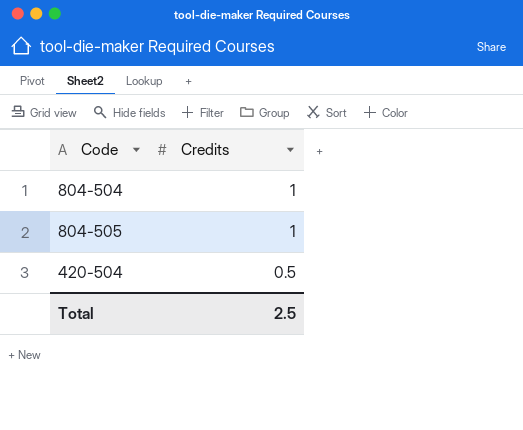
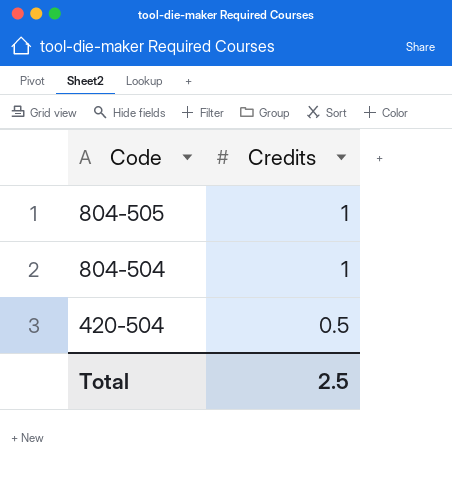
row order: Credits descending -> Code descending

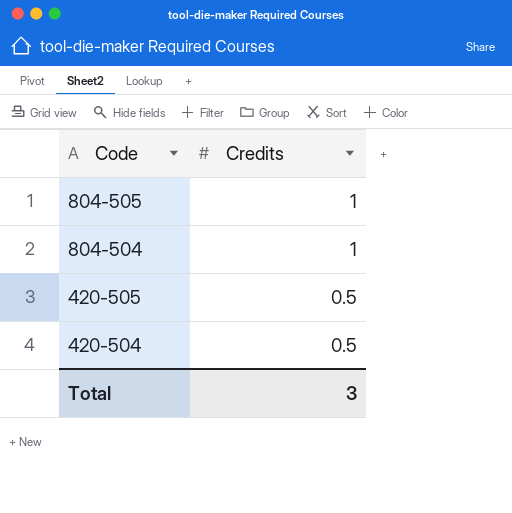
row 420-505: none -> 0.5
Total | Credits: 2.5 -> 3

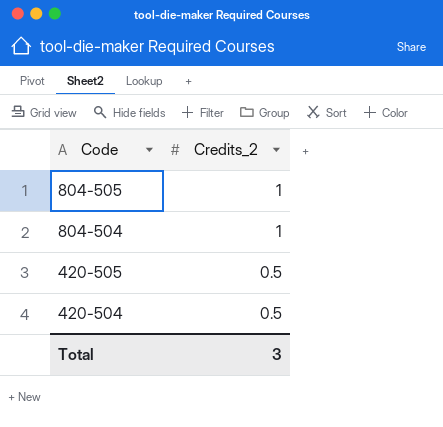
column name: Credits -> Credits_2

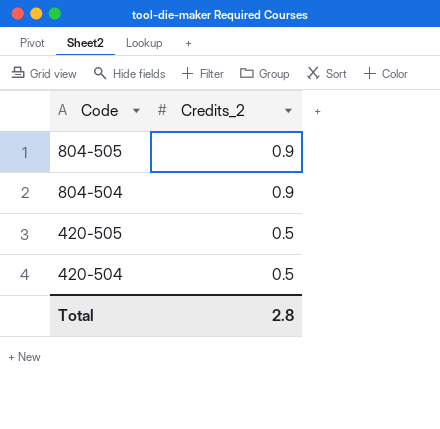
804-505 | Credits_2: 1 -> 0.9
804-504 | Credits_2: 1 -> 0.9
Total | Credits_2: 3 -> 2.8

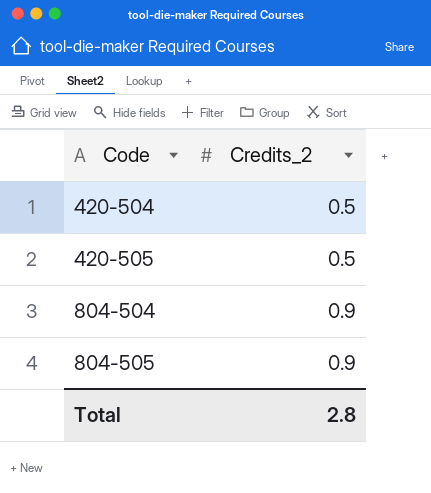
row order: Code descending -> Code ascending

